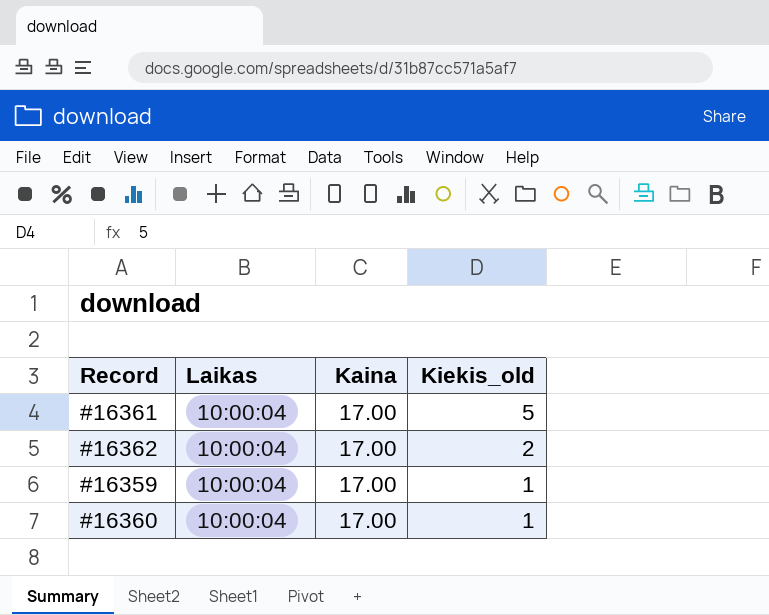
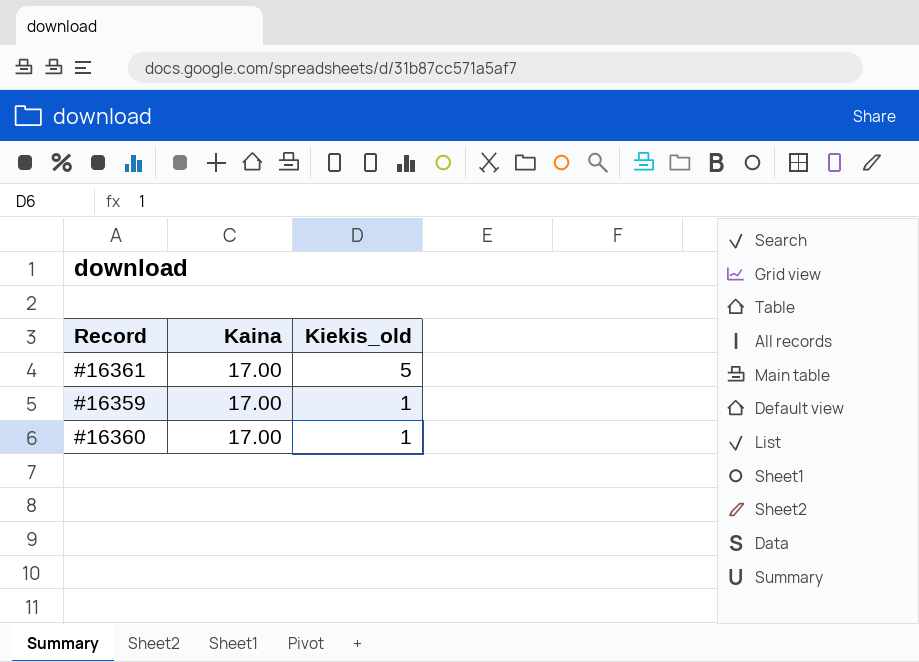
column Laikas | position: 2 -> none
row #16362: 10:00:04 | 17.00 | 2 -> none

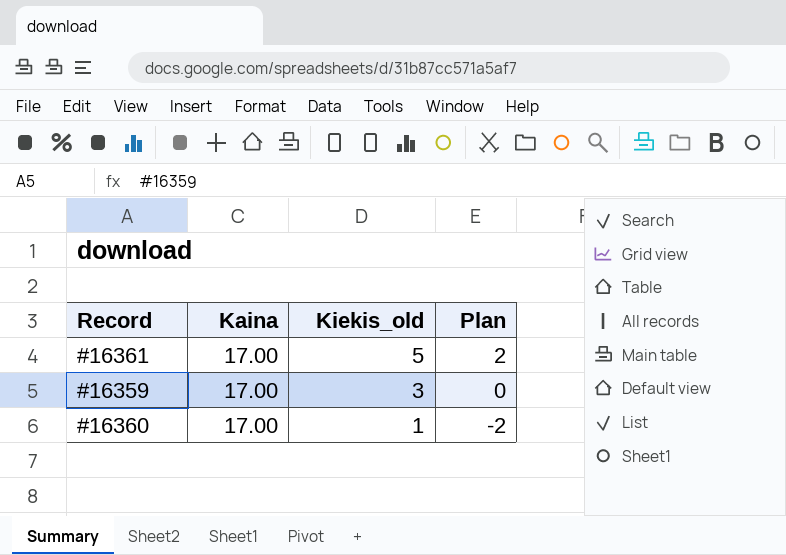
column Plan | formula: none -> [Kiekis_old] - 3
#16359 | Kiekis_old: 1 -> 3

